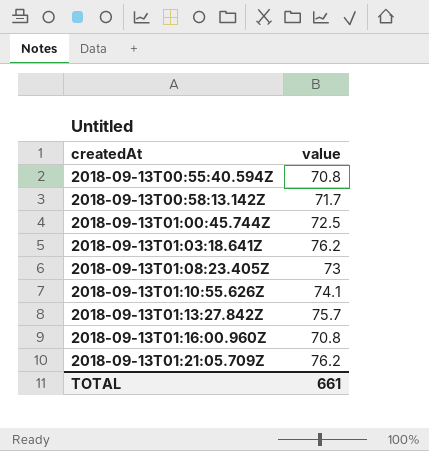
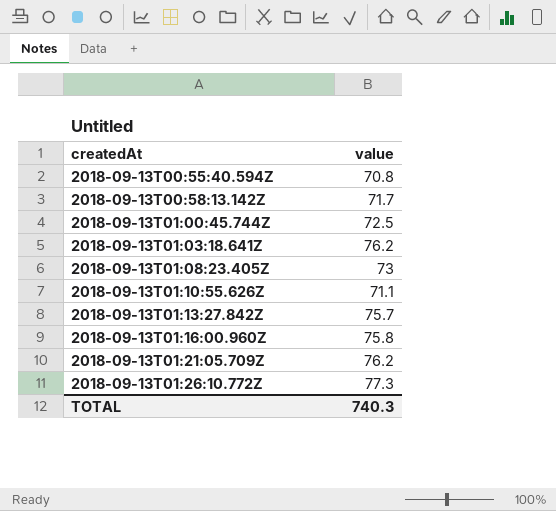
2018-09-13T01:10:55.626Z | value: 74.1 -> 71.1
2018-09-13T01:16:00.960Z | value: 70.8 -> 75.8
row 2018-09-13T01:26:10.772Z: none -> 77.3
TOTAL | value: 661 -> 740.3

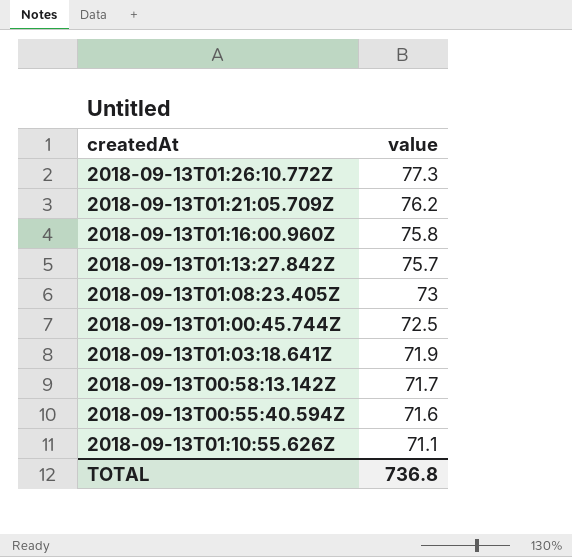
row order: createdAt ascending -> value descending
2018-09-13T01:03:18.641Z | value: 76.2 -> 71.9
2018-09-13T00:55:40.594Z | value: 70.8 -> 71.6
TOTAL | value: 740.3 -> 736.8

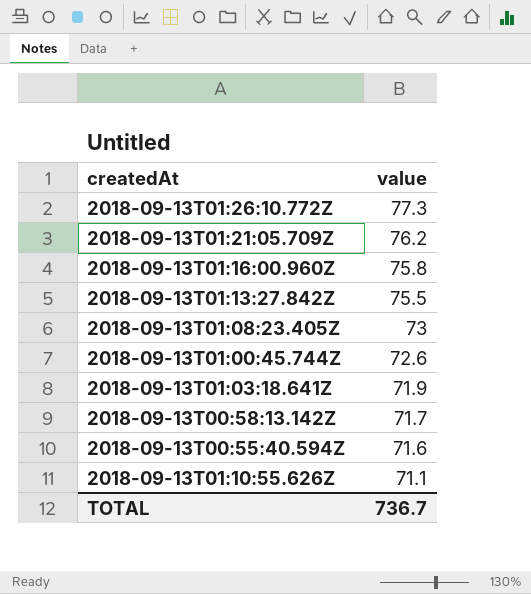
2018-09-13T01:13:27.842Z | value: 75.7 -> 75.5
2018-09-13T01:00:45.744Z | value: 72.5 -> 72.6
TOTAL | value: 736.8 -> 736.7

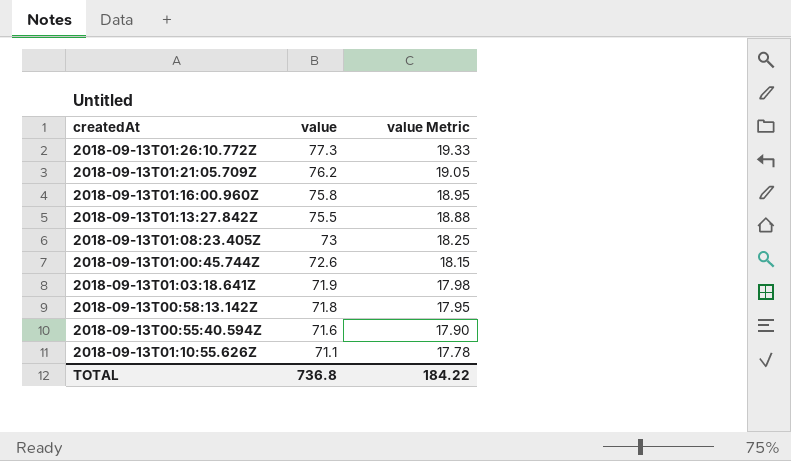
column value Metric | formula: none -> [value] * 0.25
2018-09-13T00:58:13.142Z | value: 71.7 -> 71.8
TOTAL | value: 736.7 -> 736.8

